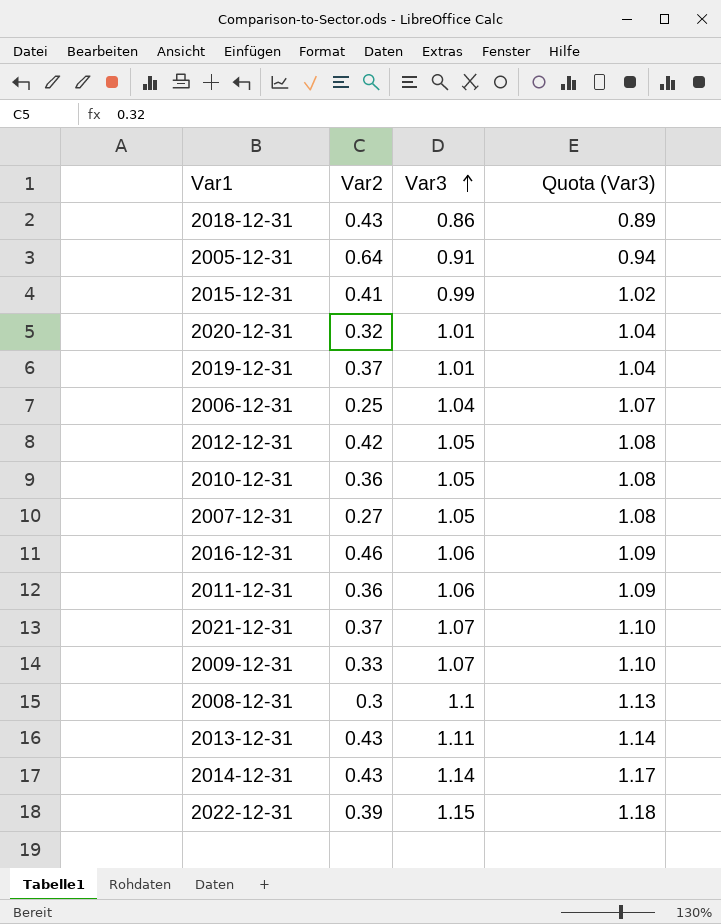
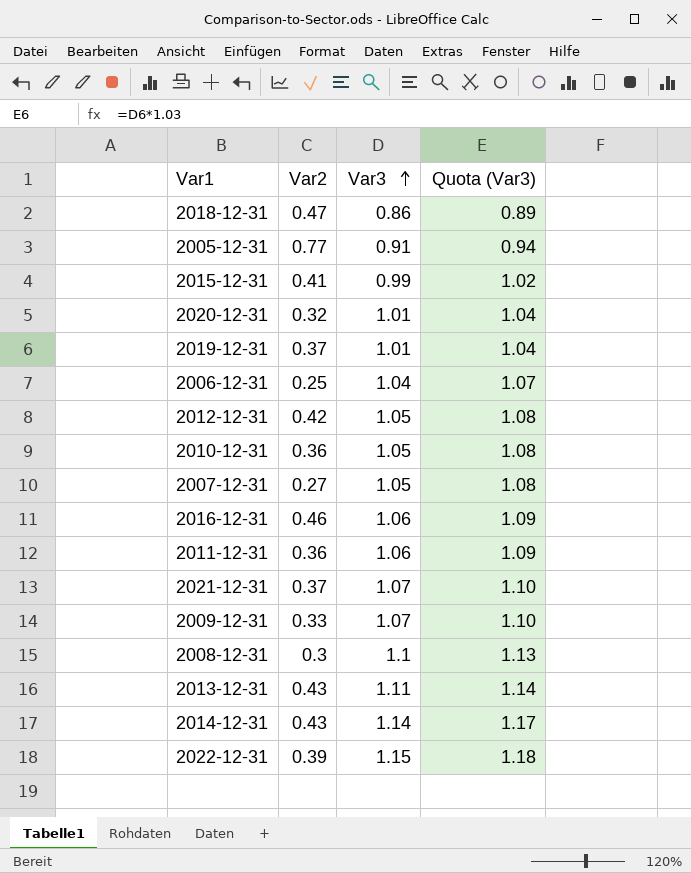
2018-12-31 | Var2: 0.43 -> 0.47
2005-12-31 | Var2: 0.64 -> 0.77

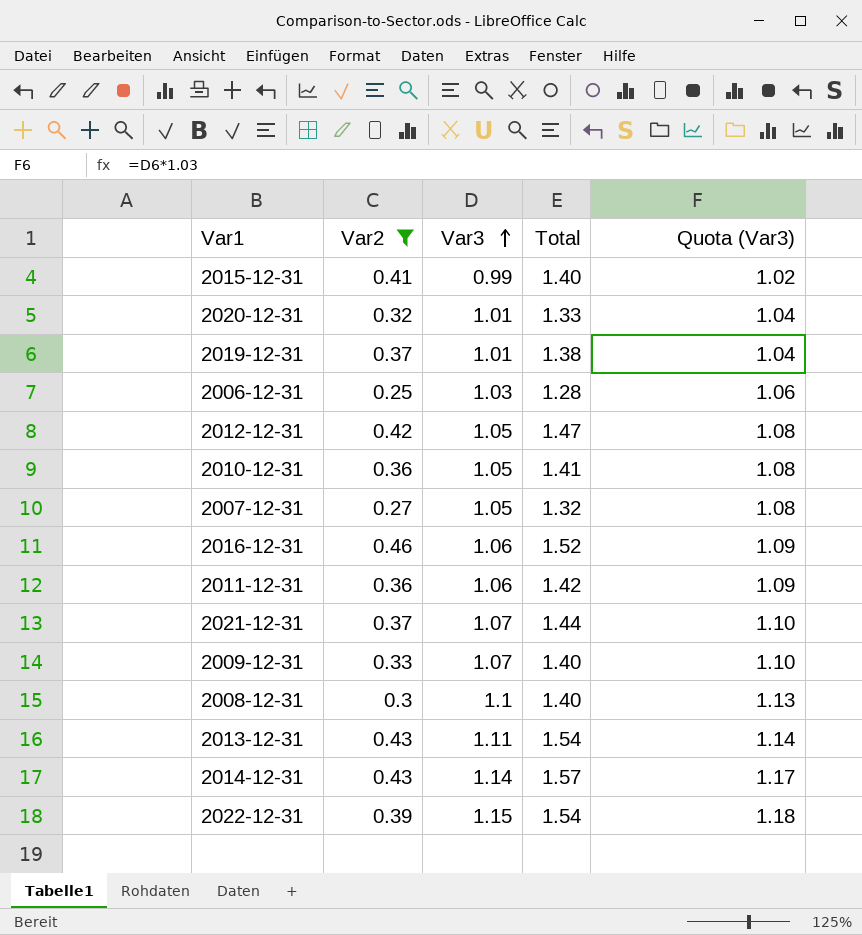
filter: none -> Var2 <= 0.46
column Total | formula: none -> [Var2] + [Var3]
2006-12-31 | Var3: 1.04 -> 1.03
2006-12-31 | Quota (Var3): 1.07 -> 1.06

